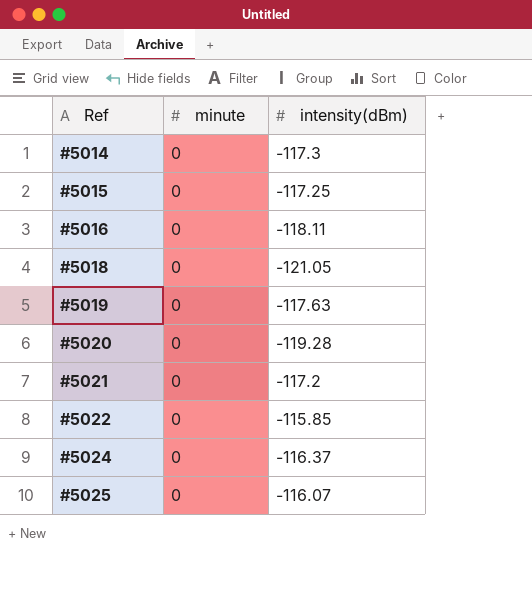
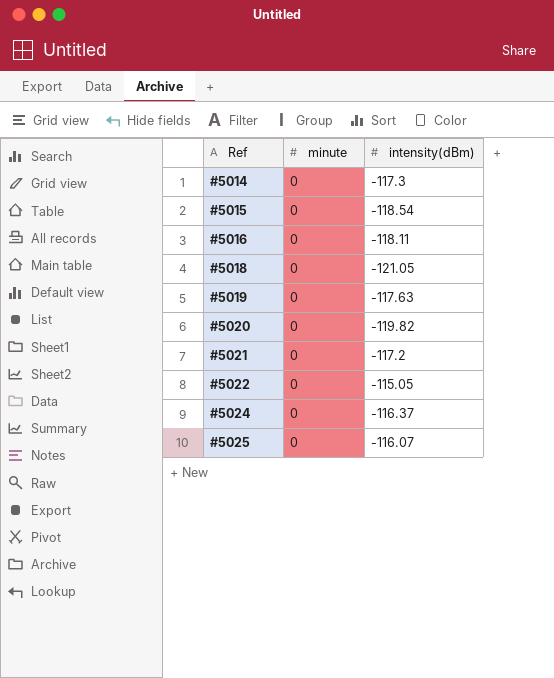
#5015 | intensity(dBm): -117.25 -> -118.54
#5020 | intensity(dBm): -119.28 -> -119.82
#5022 | intensity(dBm): -115.85 -> -115.05

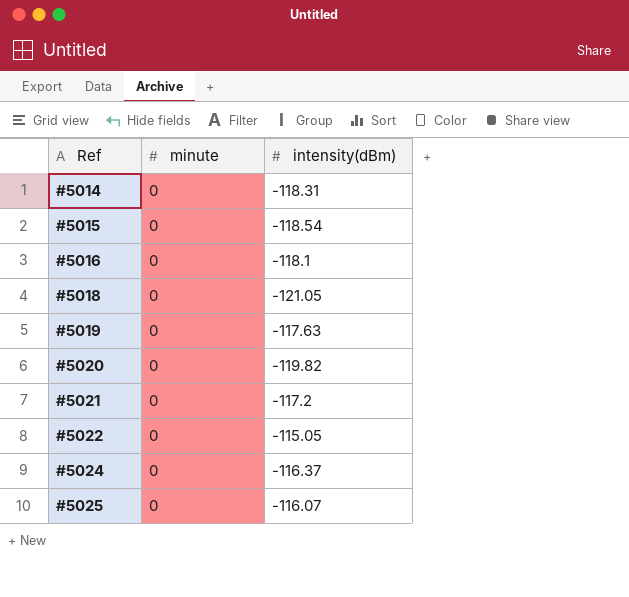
#5014 | intensity(dBm): -117.3 -> -118.31
#5016 | intensity(dBm): -118.11 -> -118.1

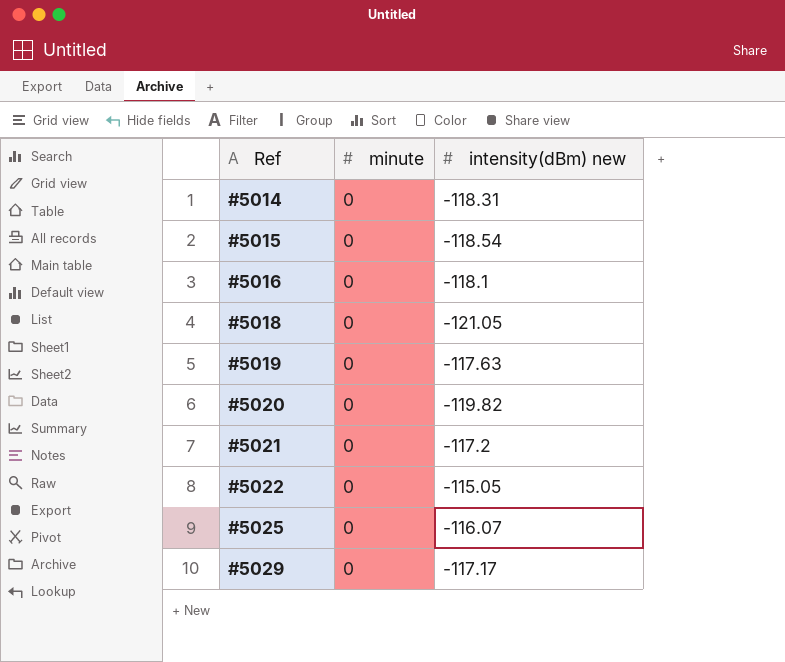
column name: intensity(dBm) -> intensity(dBm) new
row #5024: 0 | -116.37 -> none
row #5029: none -> 0 | -117.17

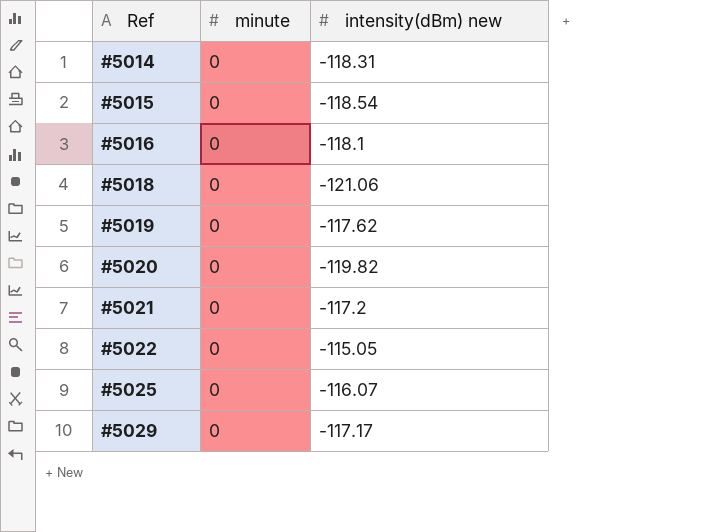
#5018 | intensity(dBm) new: -121.05 -> -121.06
#5019 | intensity(dBm) new: -117.63 -> -117.62

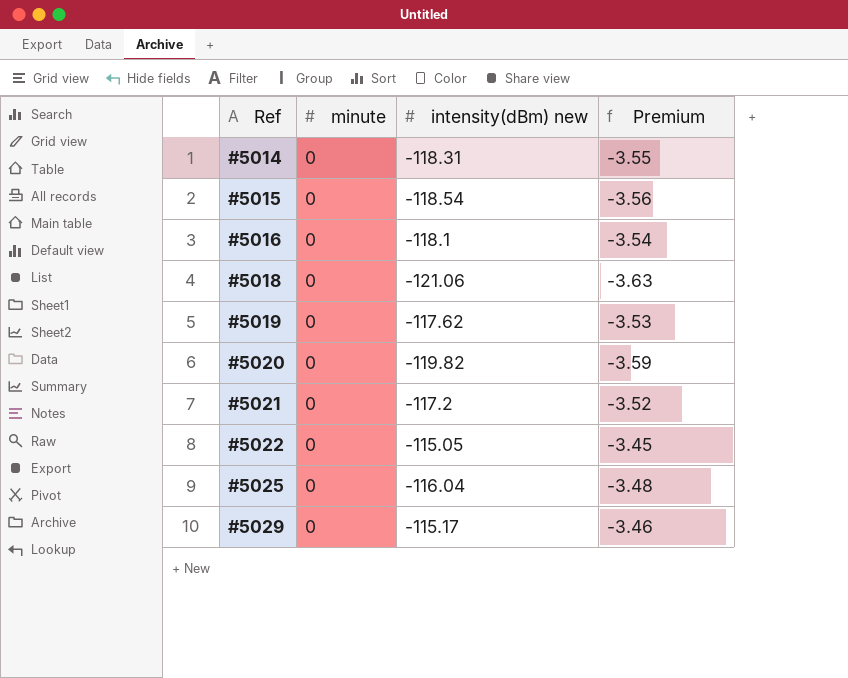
column Premium | formula: none -> [intensity(dBm) new] * 0.03
#5025 | intensity(dBm) new: -116.07 -> -116.04
#5029 | intensity(dBm) new: -117.17 -> -115.17

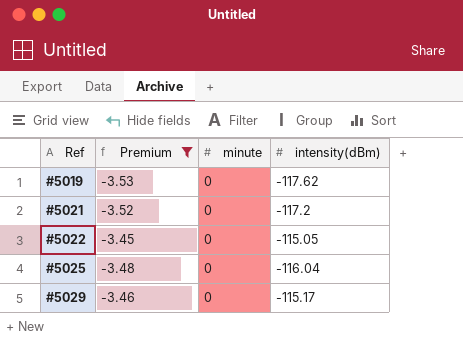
filter: none -> Premium >= -3.53
column Premium | position: 4 -> 2
column name: intensity(dBm) new -> intensity(dBm)

